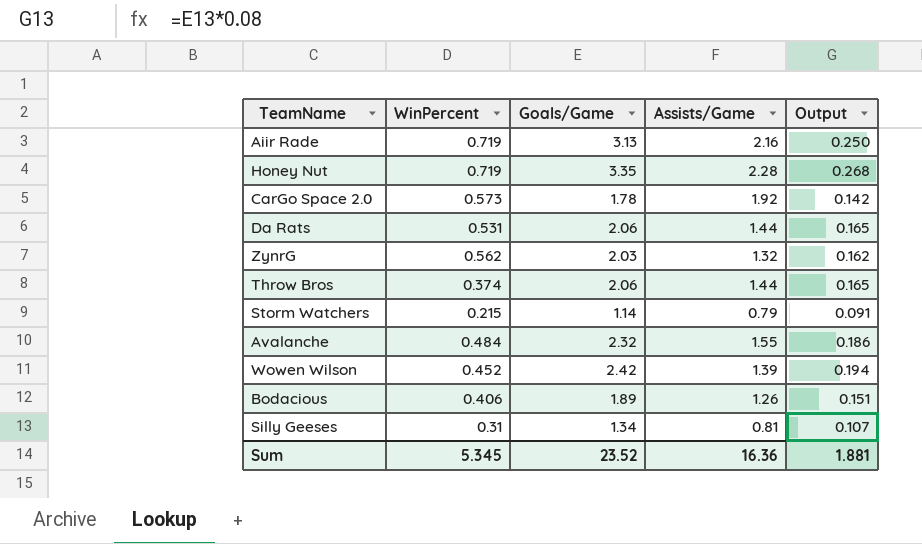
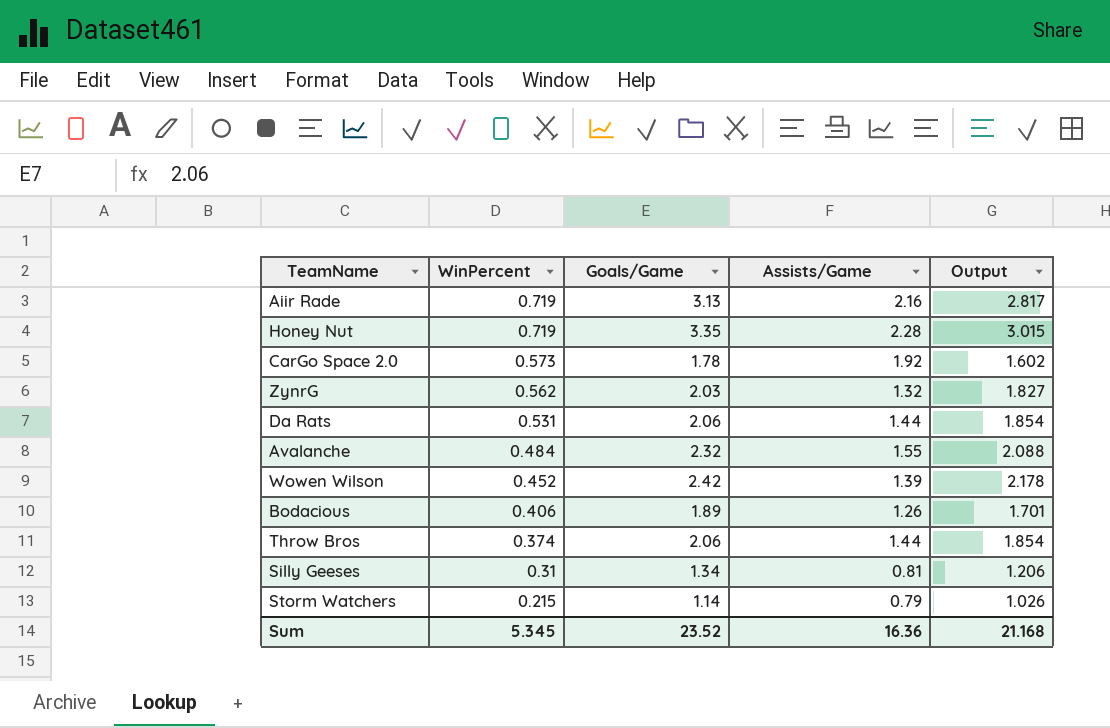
row order: none -> WinPercent descending
column Output | formula: [Goals/Game] * 0.08 -> [Goals/Game] * 0.9
Sum | Output: 1.881 -> 21.168

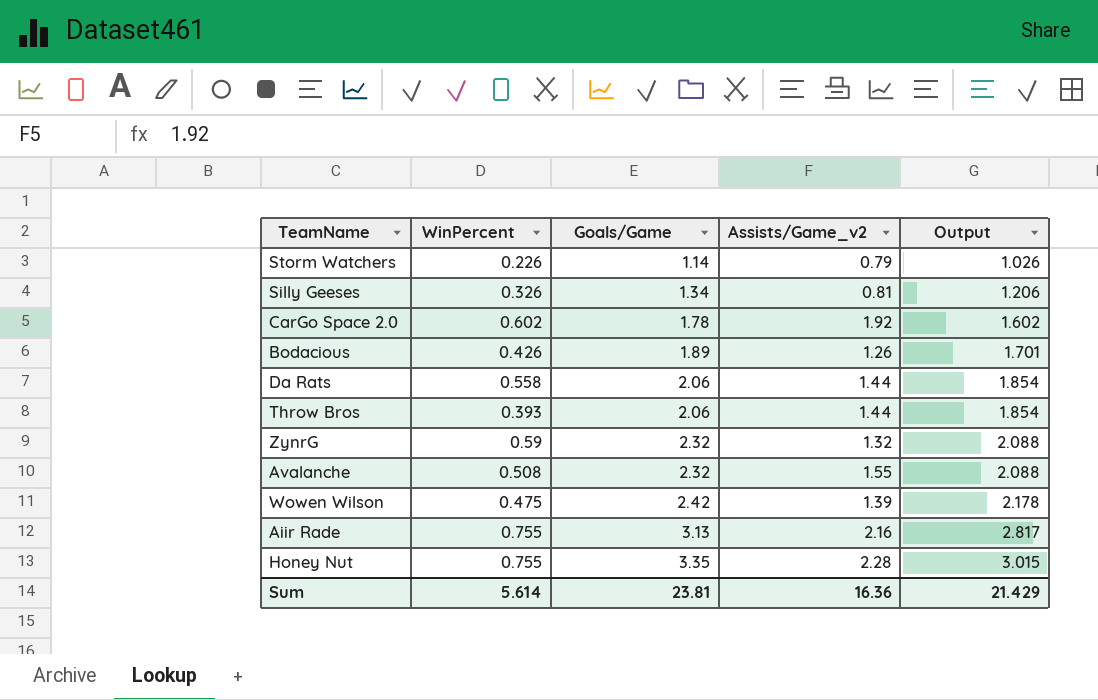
row order: WinPercent descending -> Goals/Game ascending
column name: Assists/Game -> Assists/Game_v2
Storm Watchers | WinPercent: 0.215 -> 0.226
Silly Geeses | WinPercent: 0.31 -> 0.326
CarGo Space 2.0 | WinPercent: 0.573 -> 0.602
Bodacious | WinPercent: 0.406 -> 0.426
Da Rats | WinPercent: 0.531 -> 0.558
Throw Bros | WinPercent: 0.374 -> 0.393
ZynrG | WinPercent: 0.562 -> 0.59
ZynrG | Goals/Game: 2.03 -> 2.32
ZynrG | Output: 1.827 -> 2.088
Avalanche | WinPercent: 0.484 -> 0.508
Wowen Wilson | WinPercent: 0.452 -> 0.475
Aiir Rade | WinPercent: 0.719 -> 0.755
Honey Nut | WinPercent: 0.719 -> 0.755
Sum | WinPercent: 5.345 -> 5.614
Sum | Goals/Game: 23.52 -> 23.81
Sum | Output: 21.168 -> 21.429

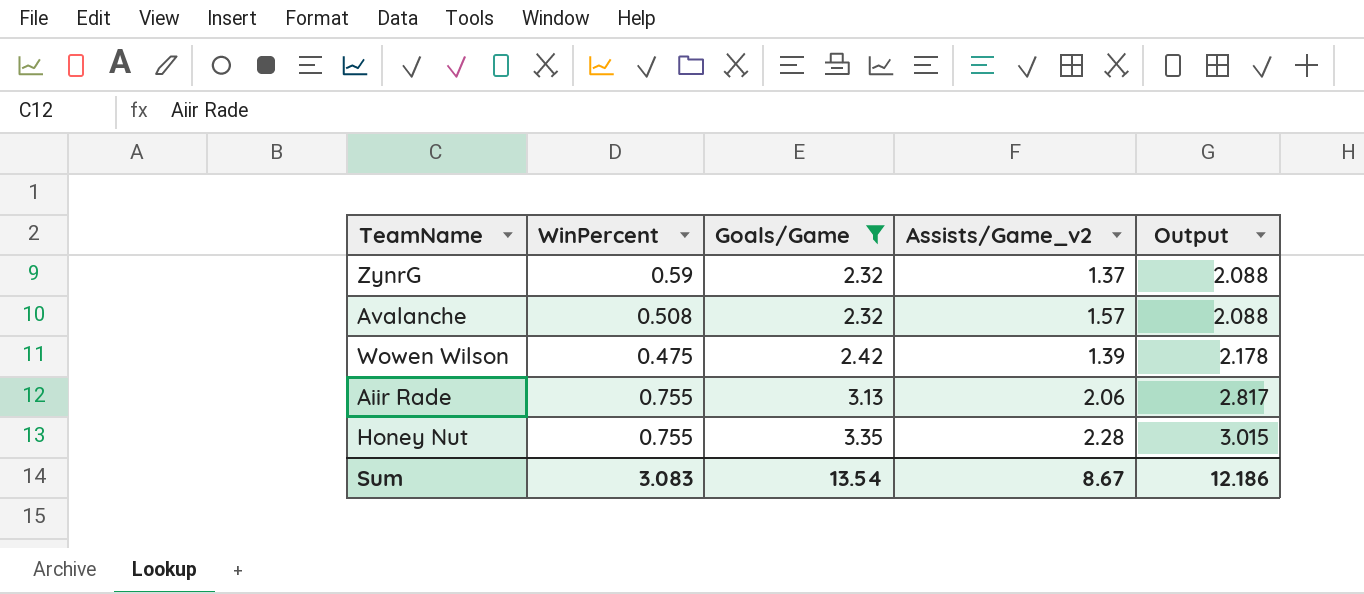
filter: none -> Goals/Game >= 2.32
ZynrG | Assists/Game_v2: 1.32 -> 1.37
Avalanche | Assists/Game_v2: 1.55 -> 1.57
Aiir Rade | Assists/Game_v2: 2.16 -> 2.06
Sum | WinPercent: 5.614 -> 3.083
Sum | Goals/Game: 23.81 -> 13.54
Sum | Assists/Game_v2: 16.36 -> 8.67
Sum | Output: 21.429 -> 12.186

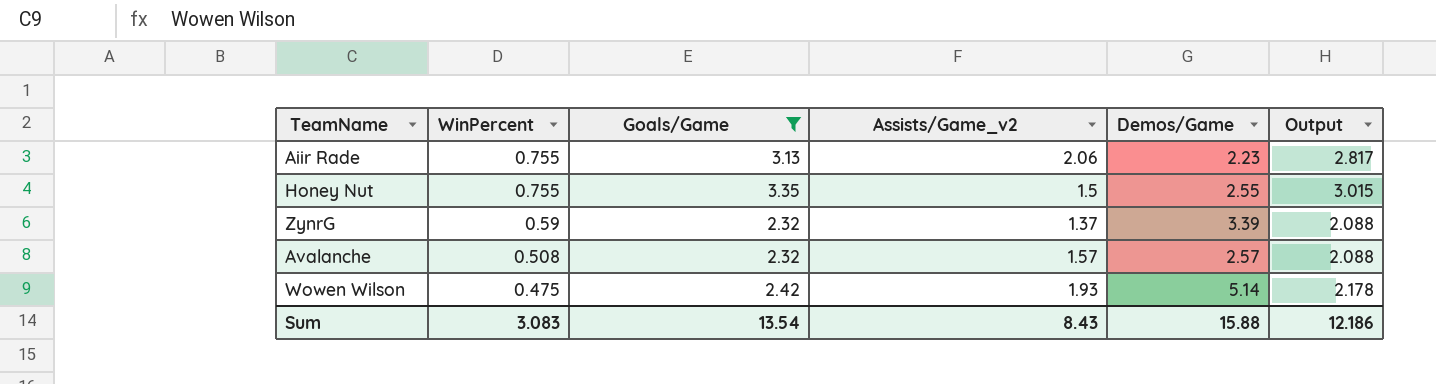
row order: Goals/Game ascending -> WinPercent descending
column Demos/Game | position: none -> 5
Honey Nut | Assists/Game_v2: 2.28 -> 1.5
Wowen Wilson | Assists/Game_v2: 1.39 -> 1.93
Sum | Assists/Game_v2: 8.67 -> 8.43

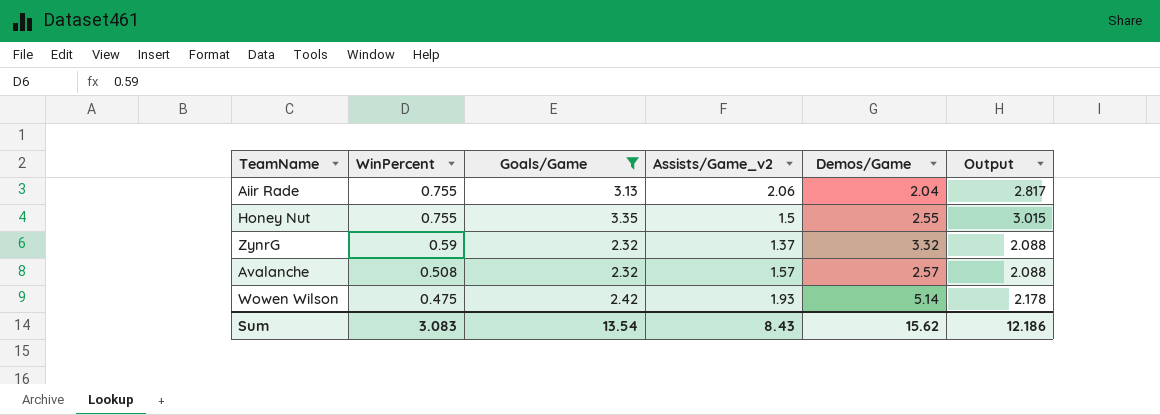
Aiir Rade | Demos/Game: 2.23 -> 2.04
ZynrG | Demos/Game: 3.39 -> 3.32
Sum | Demos/Game: 15.88 -> 15.62

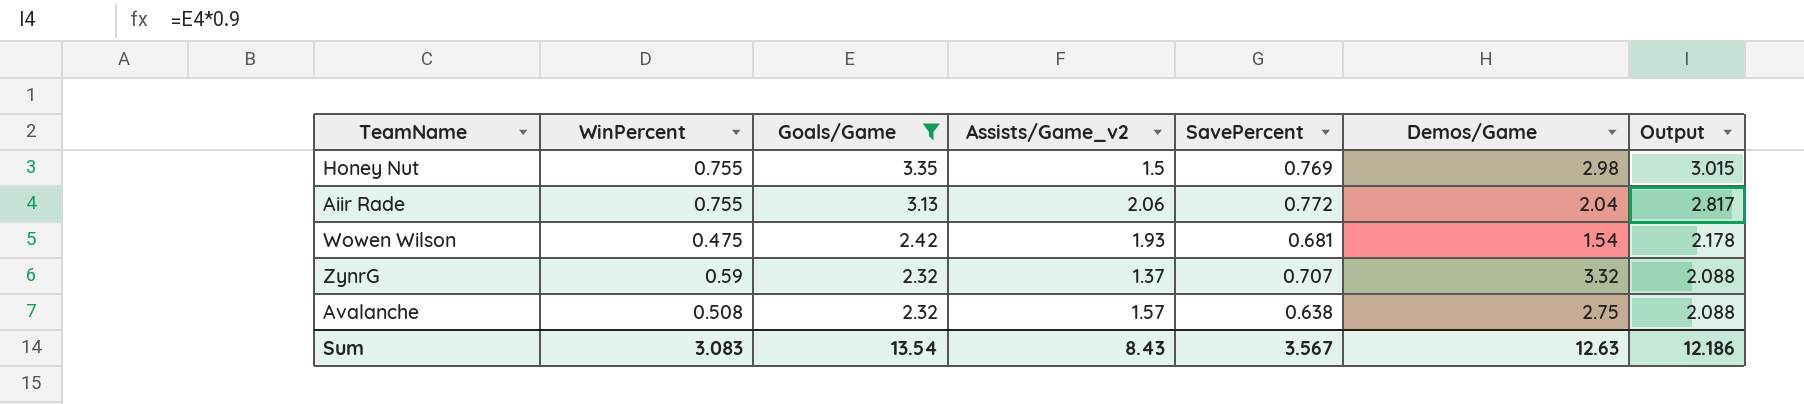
row order: WinPercent descending -> Goals/Game descending
column SavePercent | position: none -> 5
Honey Nut | Demos/Game: 2.55 -> 2.98
Wowen Wilson | Demos/Game: 5.14 -> 1.54
Avalanche | Demos/Game: 2.57 -> 2.75
Sum | Demos/Game: 15.62 -> 12.63

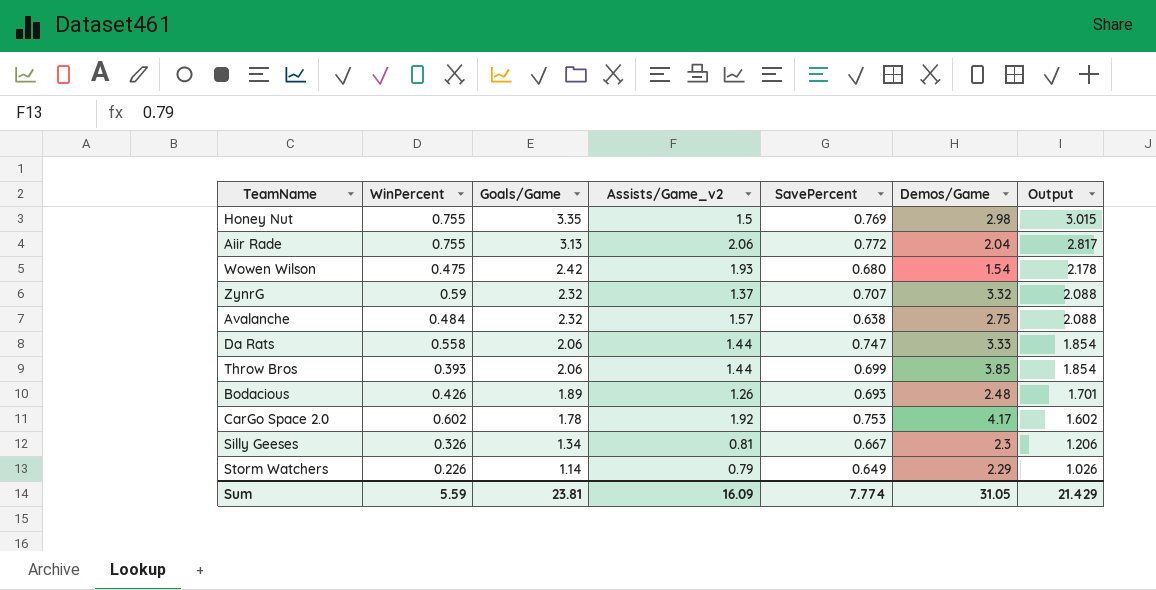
filter: Goals/Game >= 2.32 -> none
Wowen Wilson | SavePercent: 0.681 -> 0.680
Avalanche | WinPercent: 0.508 -> 0.484
Sum | WinPercent: 3.083 -> 5.59
Sum | Goals/Game: 13.54 -> 23.81
Sum | Assists/Game_v2: 8.43 -> 16.09
Sum | SavePercent: 3.567 -> 7.774
Sum | Demos/Game: 12.63 -> 31.05
Sum | Output: 12.186 -> 21.429

